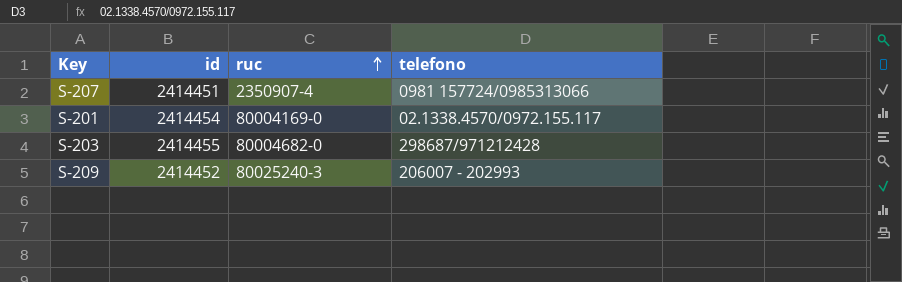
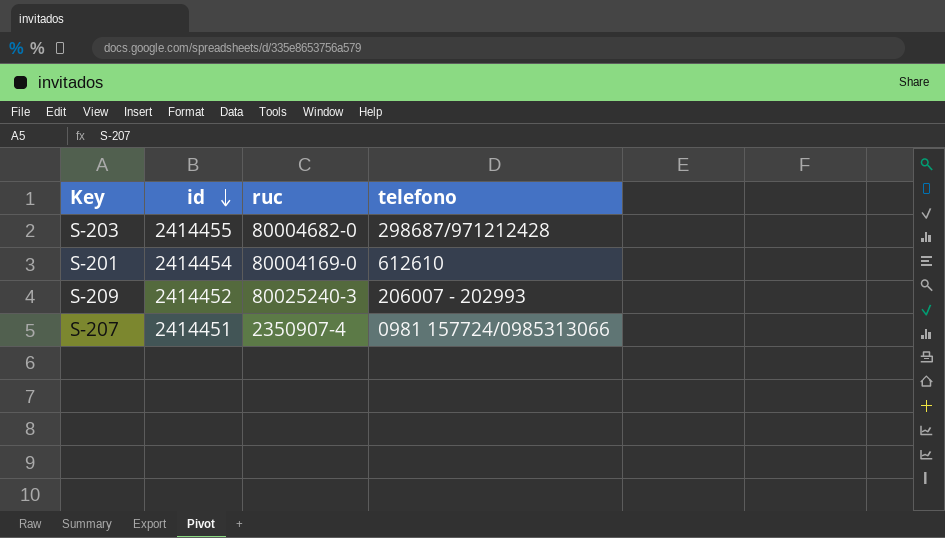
row order: ruc ascending -> id descending
S-201 | telefono: 02.1338.4570/0972.155.117 -> 612610

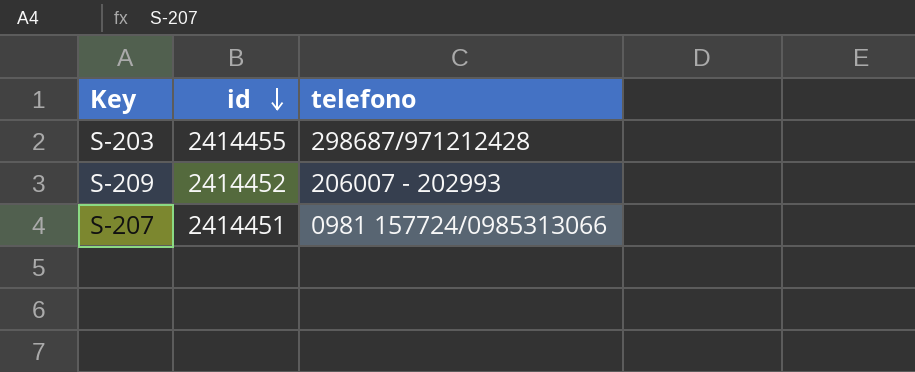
column ruc | position: 3 -> none
row S-201: 2414454 | 80004169-0 | 612610 -> none

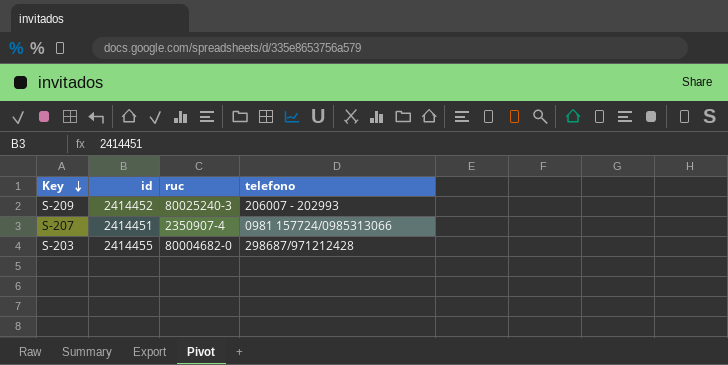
row order: id descending -> Key descending
column ruc | position: none -> 3

